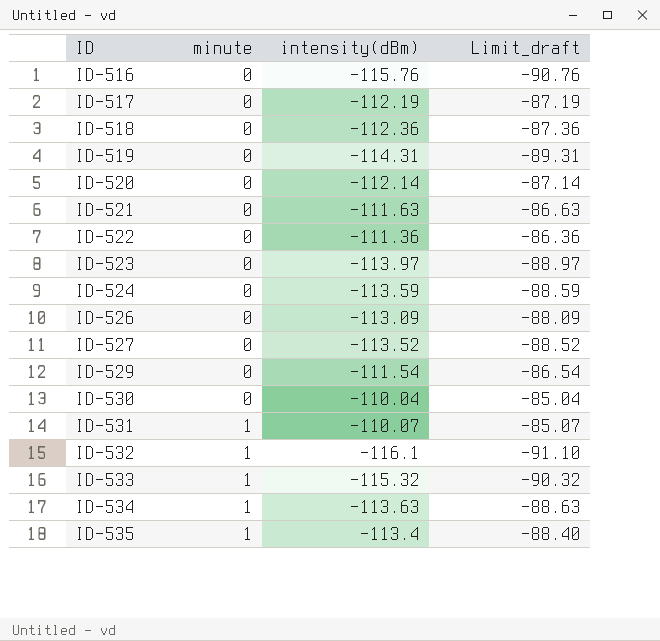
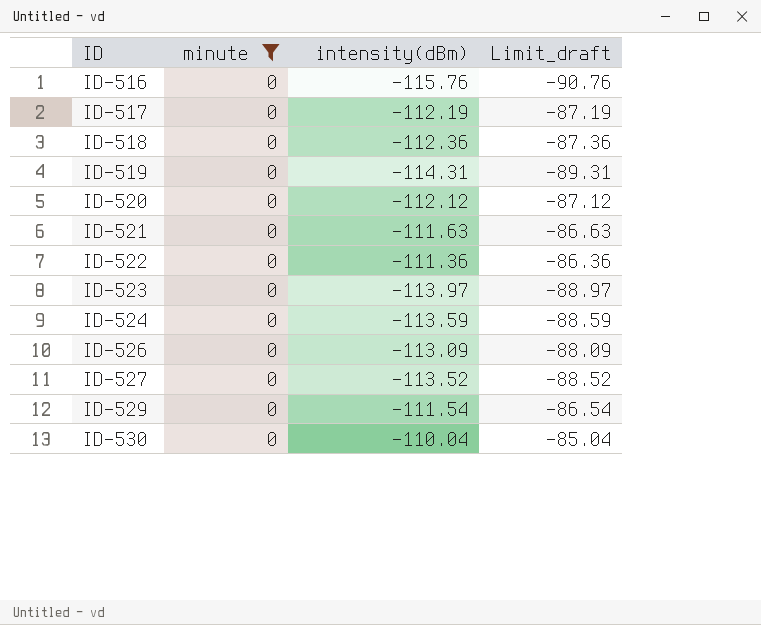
filter: none -> minute = 0
ID-520 | intensity(dBm): -112.14 -> -112.12
ID-520 | Limit_draft: -87.14 -> -87.12

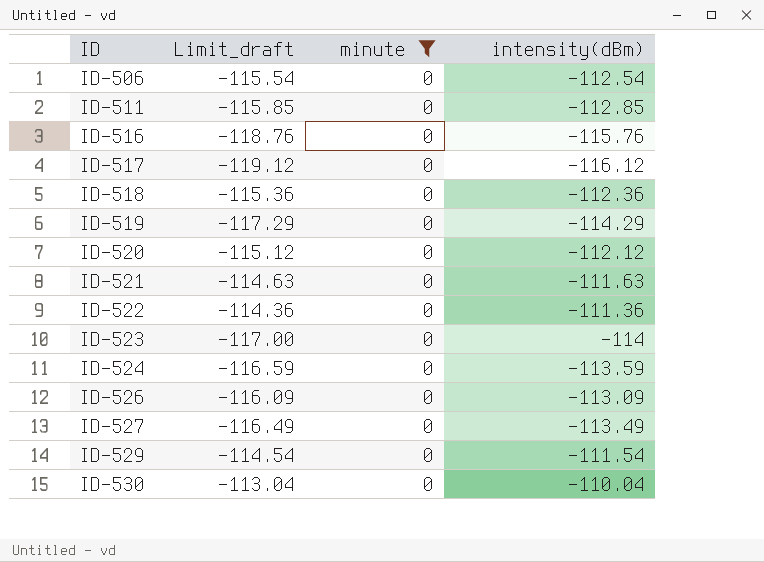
column Limit_draft | formula: [intensity(dBm)] + 25 -> [intensity(dBm)] - 3
column Limit_draft | position: 4 -> 2
row ID-506: none -> -115.54 | 0 | -112.54
row ID-511: none -> -115.85 | 0 | -112.85
ID-517 | intensity(dBm): -112.19 -> -116.12
ID-519 | intensity(dBm): -114.31 -> -114.29
ID-523 | intensity(dBm): -113.97 -> -114
ID-527 | intensity(dBm): -113.52 -> -113.49

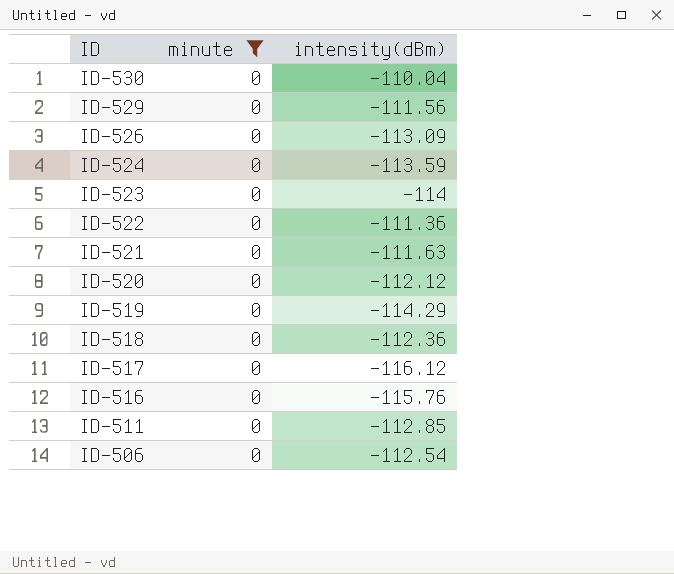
row order: ID ascending -> ID descending
column Limit_draft | formula: [intensity(dBm)] - 3 -> none
row ID-527: -116.49 | 0 | -113.49 -> none
ID-529 | intensity(dBm): -111.54 -> -111.56

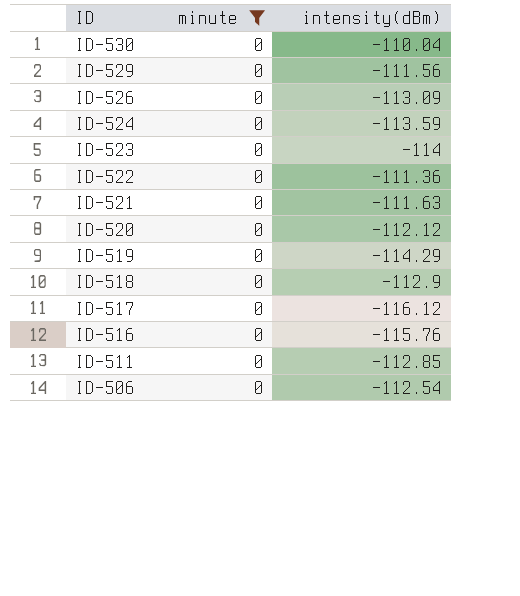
ID-518 | intensity(dBm): -112.36 -> -112.9

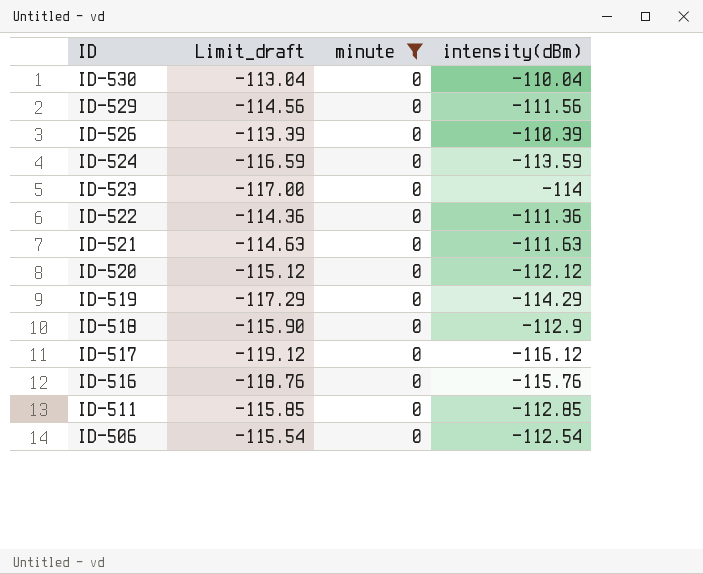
column Limit_draft | formula: none -> [intensity(dBm)] - 3
ID-526 | intensity(dBm): -113.09 -> -110.39

